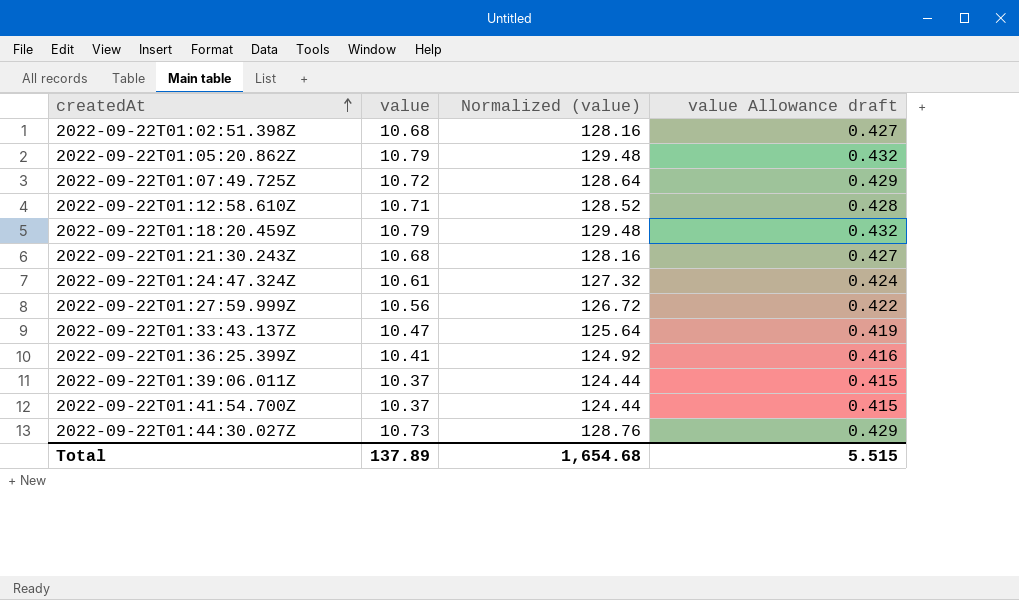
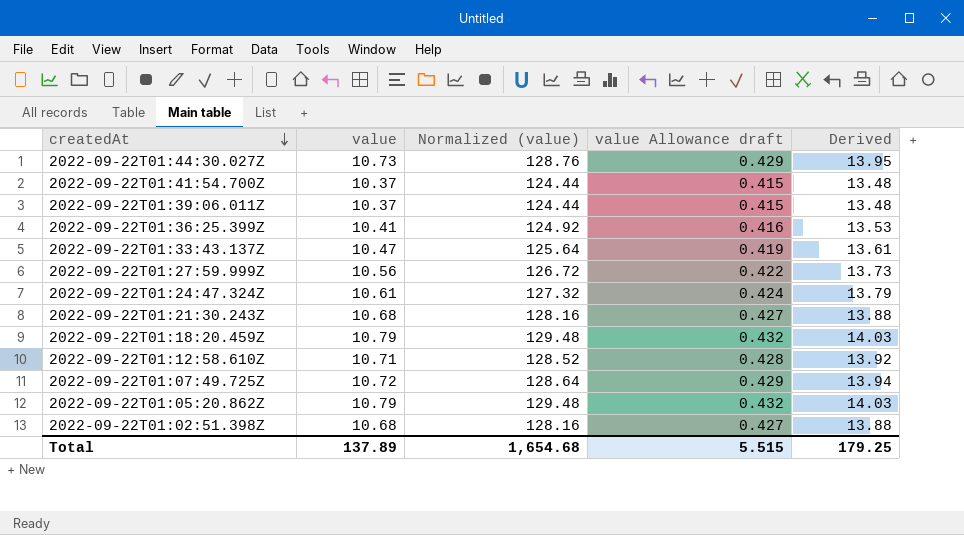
row order: createdAt ascending -> createdAt descending
column Derived | formula: none -> [value] * 1.3

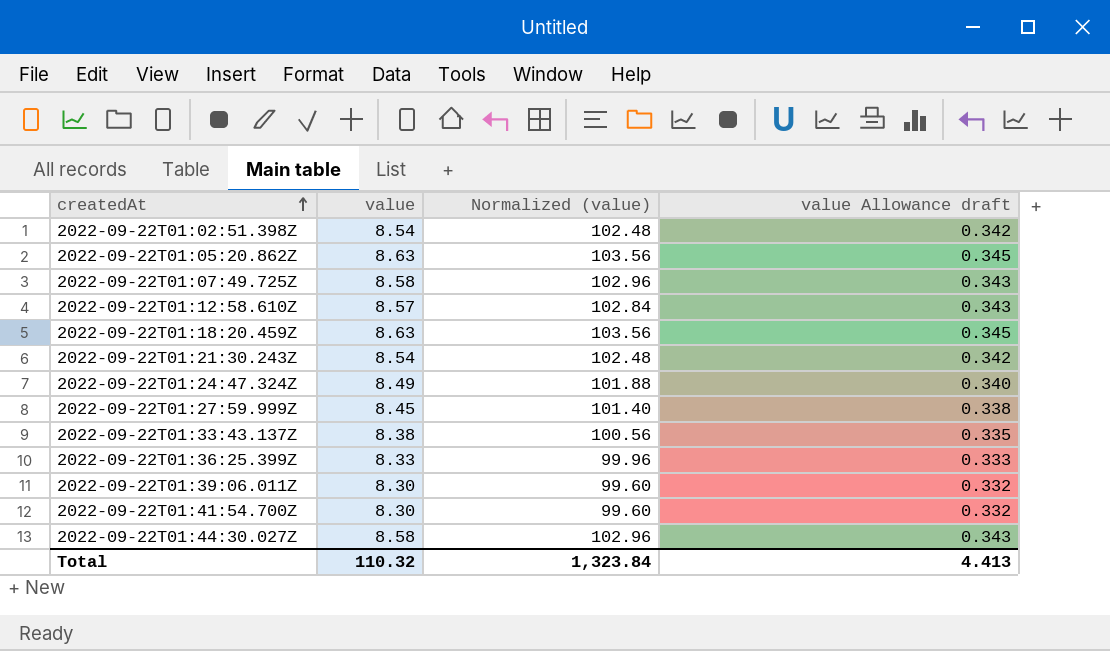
row order: createdAt descending -> createdAt ascending
column Derived | formula: [value] * 1.3 -> none
2022-09-22T01:02:51.398Z | value: 10.68 -> 8.54
2022-09-22T01:02:51.398Z | Normalized (value): 128.16 -> 102.48
2022-09-22T01:02:51.398Z | value Allowance draft: 0.427 -> 0.342
2022-09-22T01:05:20.862Z | value: 10.79 -> 8.63
2022-09-22T01:05:20.862Z | Normalized (value): 129.48 -> 103.56
2022-09-22T01:05:20.862Z | value Allowance draft: 0.432 -> 0.345
2022-09-22T01:07:49.725Z | value: 10.72 -> 8.58
2022-09-22T01:07:49.725Z | Normalized (value): 128.64 -> 102.96
2022-09-22T01:07:49.725Z | value Allowance draft: 0.429 -> 0.343
2022-09-22T01:12:58.610Z | value: 10.71 -> 8.57
2022-09-22T01:12:58.610Z | Normalized (value): 128.52 -> 102.84
2022-09-22T01:12:58.610Z | value Allowance draft: 0.428 -> 0.343
2022-09-22T01:18:20.459Z | value: 10.79 -> 8.63
2022-09-22T01:18:20.459Z | Normalized (value): 129.48 -> 103.56
2022-09-22T01:18:20.459Z | value Allowance draft: 0.432 -> 0.345
2022-09-22T01:21:30.243Z | value: 10.68 -> 8.54
2022-09-22T01:21:30.243Z | Normalized (value): 128.16 -> 102.48
2022-09-22T01:21:30.243Z | value Allowance draft: 0.427 -> 0.342
2022-09-22T01:24:47.324Z | value: 10.61 -> 8.49
2022-09-22T01:24:47.324Z | Normalized (value): 127.32 -> 101.88
2022-09-22T01:24:47.324Z | value Allowance draft: 0.424 -> 0.340
2022-09-22T01:27:59.999Z | value: 10.56 -> 8.45
2022-09-22T01:27:59.999Z | Normalized (value): 126.72 -> 101.40
2022-09-22T01:27:59.999Z | value Allowance draft: 0.422 -> 0.338
2022-09-22T01:33:43.137Z | value: 10.47 -> 8.38
2022-09-22T01:33:43.137Z | Normalized (value): 125.64 -> 100.56
2022-09-22T01:33:43.137Z | value Allowance draft: 0.419 -> 0.335
2022-09-22T01:36:25.399Z | value: 10.41 -> 8.33
2022-09-22T01:36:25.399Z | Normalized (value): 124.92 -> 99.96
2022-09-22T01:36:25.399Z | value Allowance draft: 0.416 -> 0.333
2022-09-22T01:39:06.011Z | value: 10.37 -> 8.30
2022-09-22T01:39:06.011Z | Normalized (value): 124.44 -> 99.60
2022-09-22T01:39:06.011Z | value Allowance draft: 0.415 -> 0.332
2022-09-22T01:41:54.700Z | value: 10.37 -> 8.30
2022-09-22T01:41:54.700Z | Normalized (value): 124.44 -> 99.60
2022-09-22T01:41:54.700Z | value Allowance draft: 0.415 -> 0.332
2022-09-22T01:44:30.027Z | value: 10.73 -> 8.58
2022-09-22T01:44:30.027Z | Normalized (value): 128.76 -> 102.96
2022-09-22T01:44:30.027Z | value Allowance draft: 0.429 -> 0.343
Total | value: 137.89 -> 110.32
Total | Normalized (value): 1,654.68 -> 1,323.84
Total | value Allowance draft: 5.515 -> 4.413

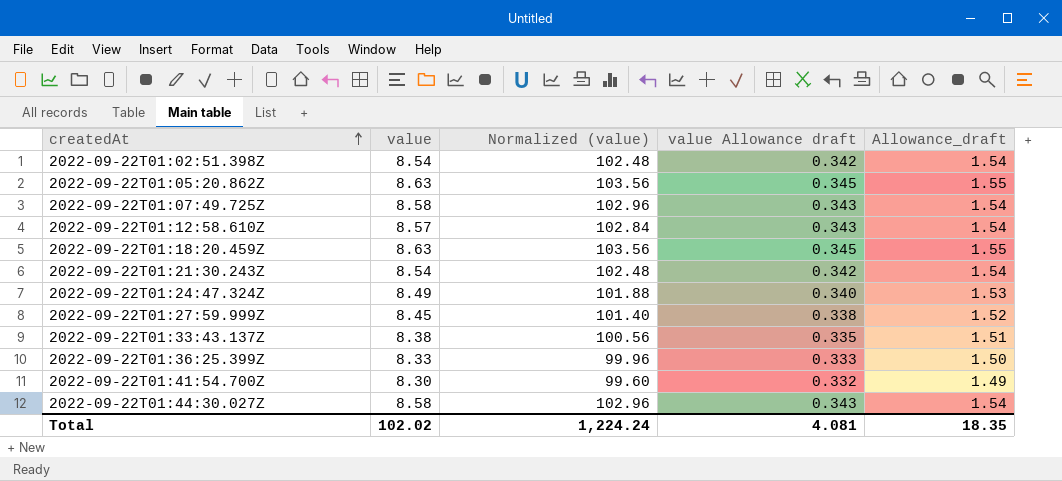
column Allowance_draft | formula: none -> [value] * 0.18
row 2022-09-22T01:39:06.011Z: 8.30 | 99.60 | 0.332 -> none
Total | value: 110.32 -> 102.02
Total | Normalized (value): 1,323.84 -> 1,224.24
Total | value Allowance draft: 4.413 -> 4.081

